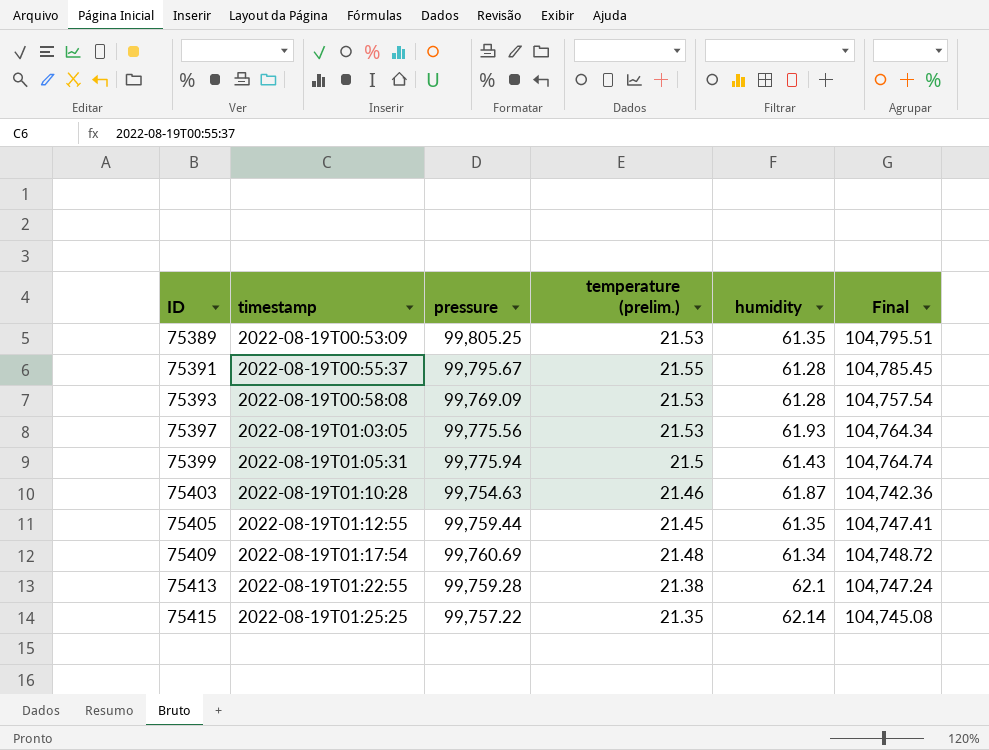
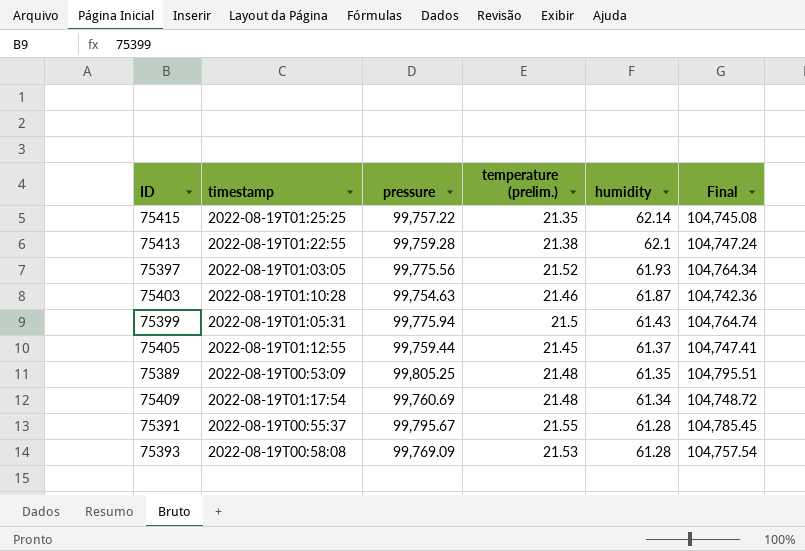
row order: ID ascending -> humidity descending
75397 | temperature (prelim.): 21.53 -> 21.52
75405 | humidity: 61.35 -> 61.37
75389 | temperature (prelim.): 21.53 -> 21.48

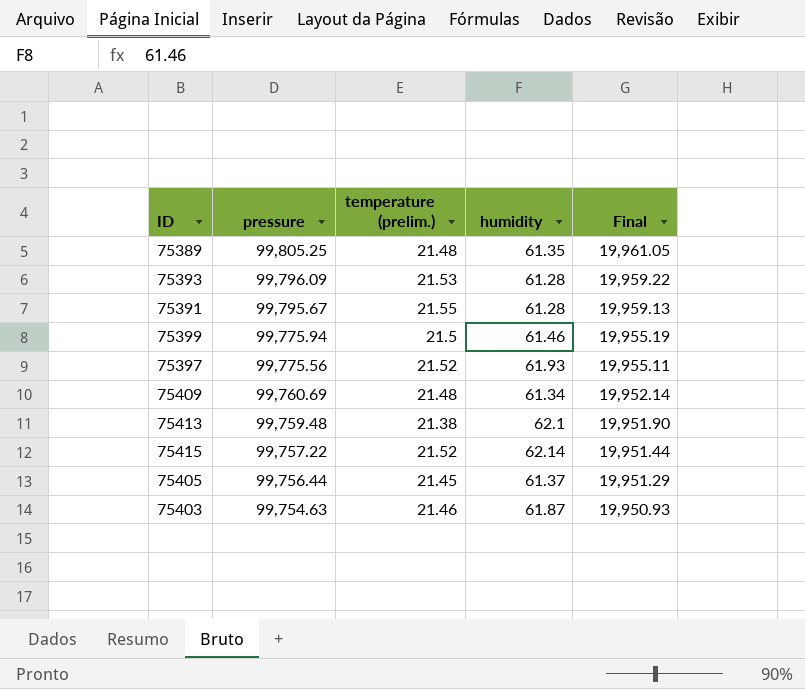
row order: humidity descending -> pressure descending
column timestamp | position: 2 -> none
column Final | formula: [pressure] * 1.05 -> [pressure] * 0.2
75393 | pressure: 99,769.09 -> 99,796.09
75399 | humidity: 61.43 -> 61.46
75413 | pressure: 99,759.28 -> 99,759.48
75415 | temperature (prelim.): 21.35 -> 21.52
75405 | pressure: 99,759.44 -> 99,756.44

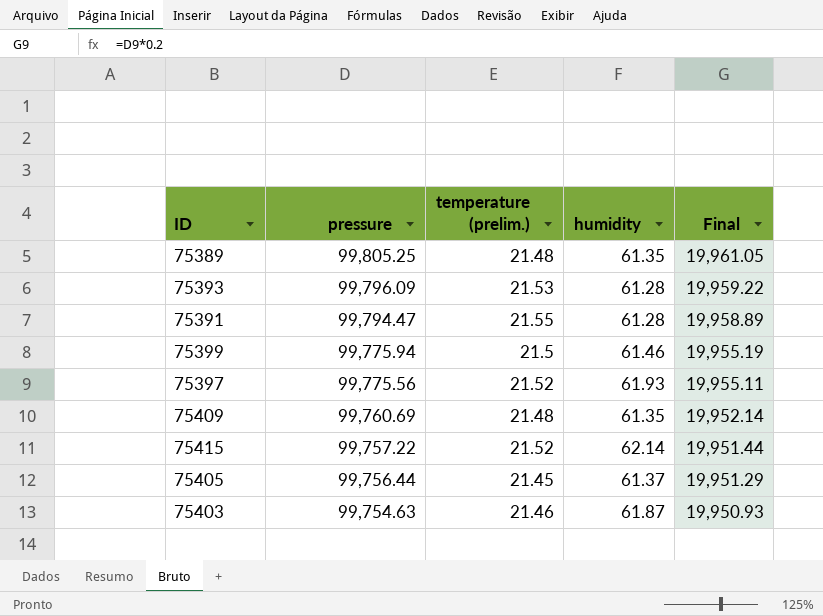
row 75413: 99,759.48 | 21.38 | 62.1 | 19,951.90 -> none
75391 | pressure: 99,795.67 -> 99,794.47
75391 | Final: 19,959.13 -> 19,958.89
75409 | humidity: 61.34 -> 61.35

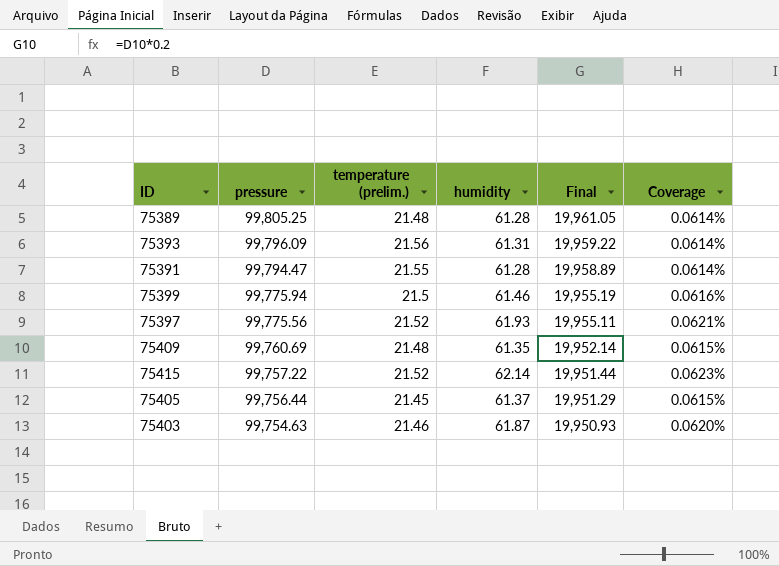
column Coverage | formula: none -> [humidity] / [pressure]
75389 | humidity: 61.35 -> 61.28
75393 | temperature (prelim.): 21.53 -> 21.56
75393 | humidity: 61.28 -> 61.31

